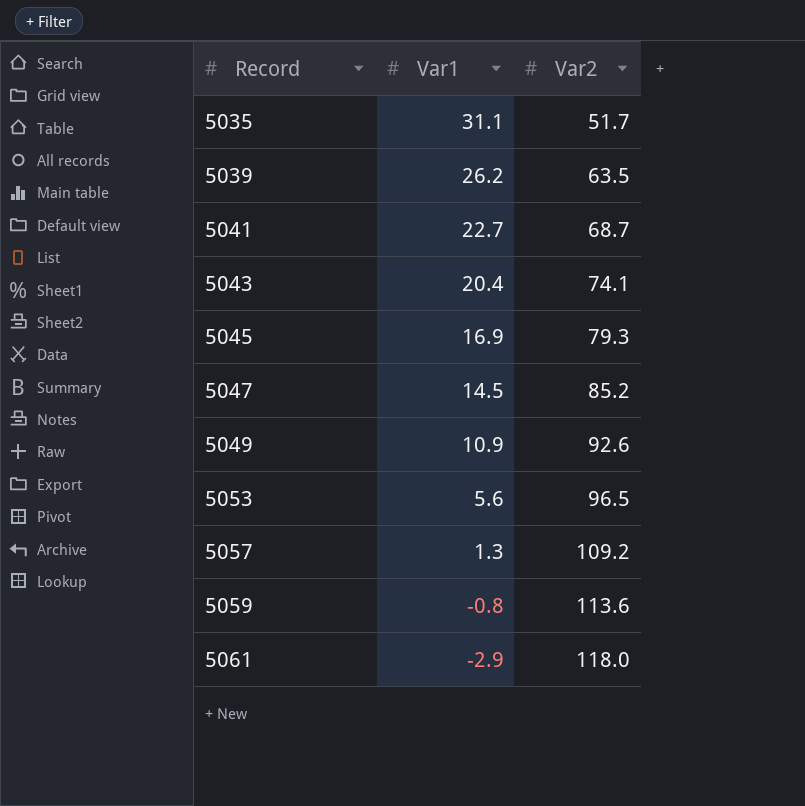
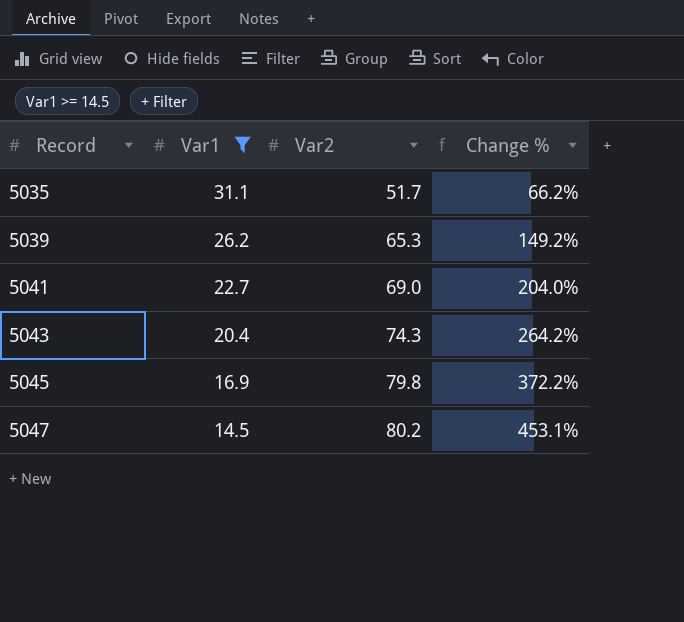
filter: none -> Var1 >= 14.5
column Change % | formula: none -> ([Var2] - [Var1]) / [Var1]
5039 | Var2: 63.5 -> 65.3
5041 | Var2: 68.7 -> 69.0
5043 | Var2: 74.1 -> 74.3
5045 | Var2: 79.3 -> 79.8
5047 | Var2: 85.2 -> 80.2

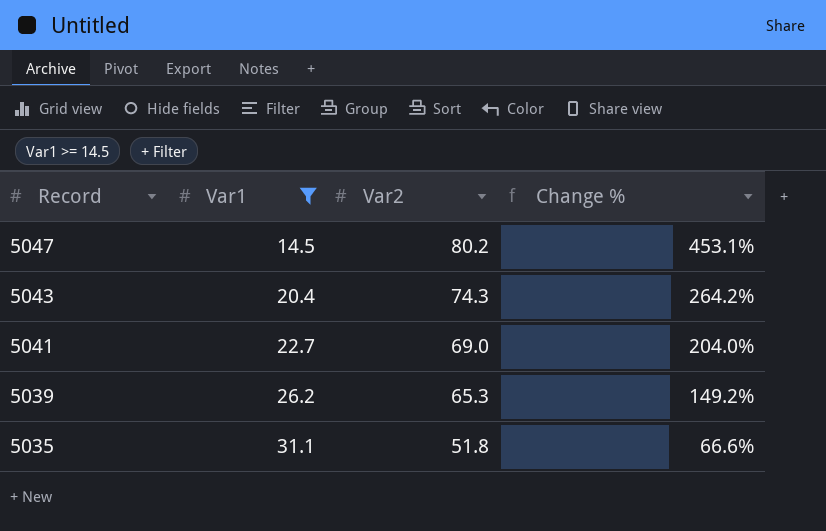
row order: Record ascending -> Record descending
row 5045: 16.9 | 79.8 | 372.2% -> none
5035 | Var2: 51.7 -> 51.8
5035 | Change %: 66.2% -> 66.6%

